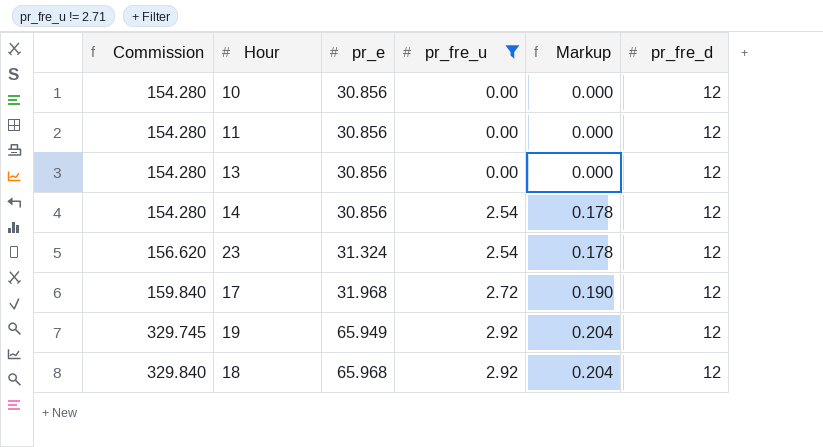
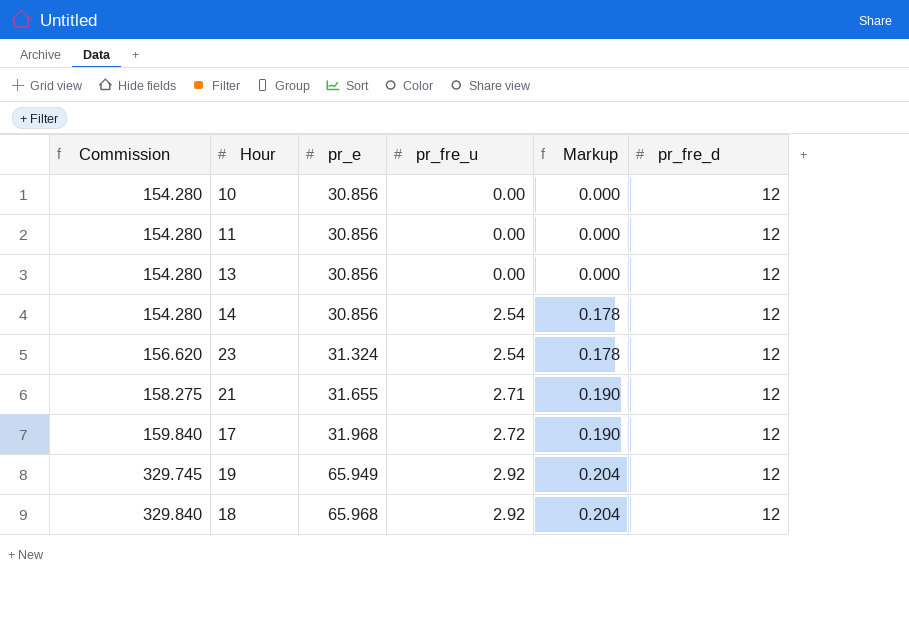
filter: pr_fre_u != 2.71 -> none

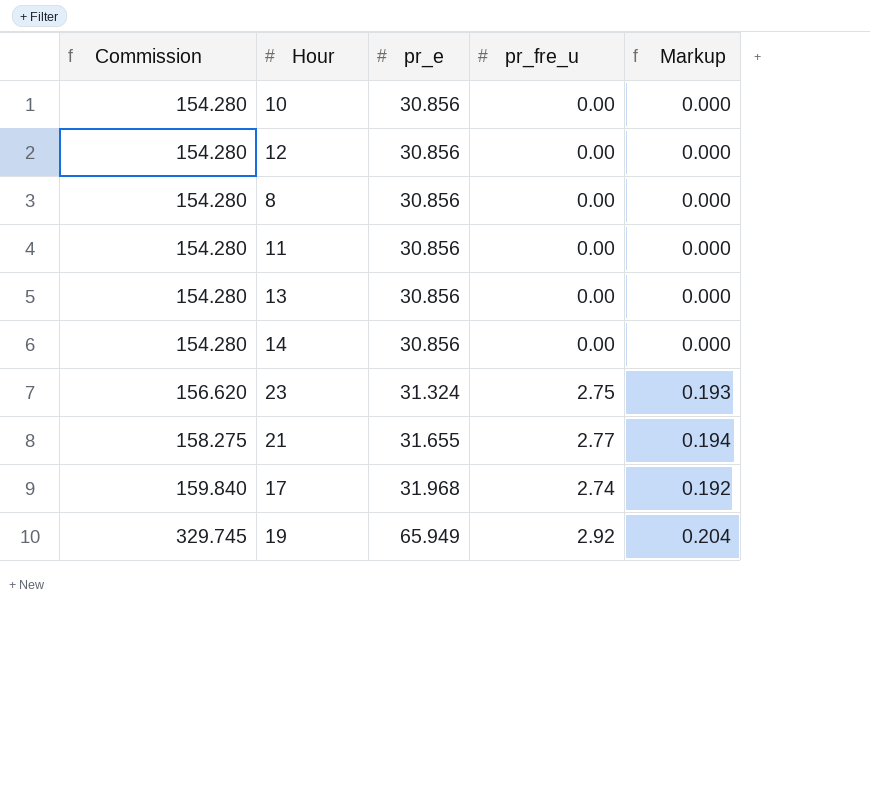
column pr_fre_d | position: 6 -> none
row 18: 329.840 | 65.968 | 2.92 | 0.204 | 12 -> none
row 12: none -> 154.280 | 30.856 | 0.00 | 0.000
row 8: none -> 154.280 | 30.856 | 0.00 | 0.000
14 | pr_fre_u: 2.54 -> 0.00
14 | Markup: 0.178 -> 0.000
23 | pr_fre_u: 2.54 -> 2.75
23 | Markup: 0.178 -> 0.193
21 | pr_fre_u: 2.71 -> 2.77
21 | Markup: 0.190 -> 0.194
17 | pr_fre_u: 2.72 -> 2.74
17 | Markup: 0.190 -> 0.192

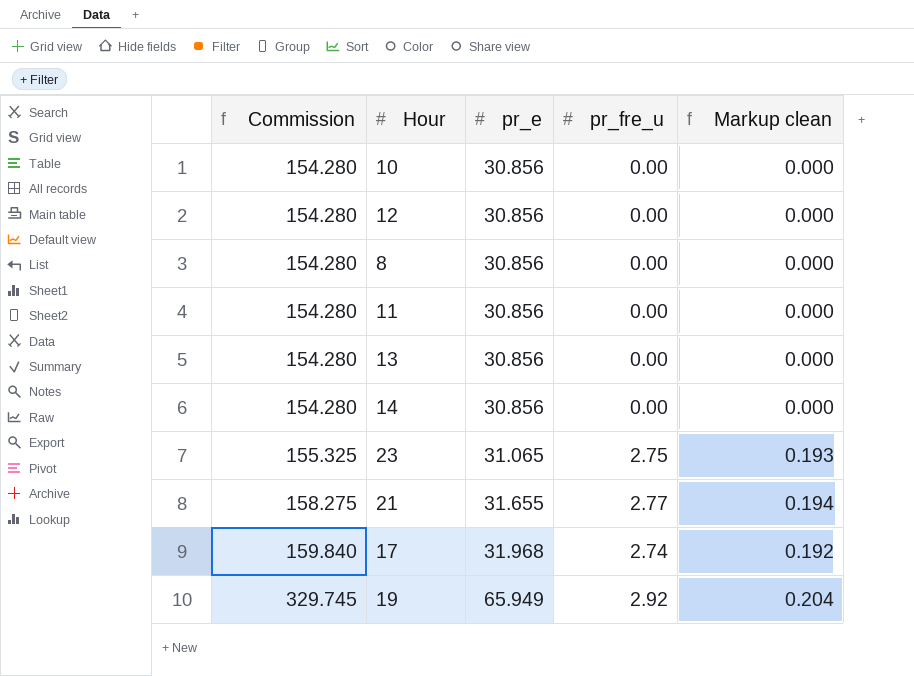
column name: Markup -> Markup clean
23 | Commission: 156.620 -> 155.325
23 | pr_e: 31.324 -> 31.065

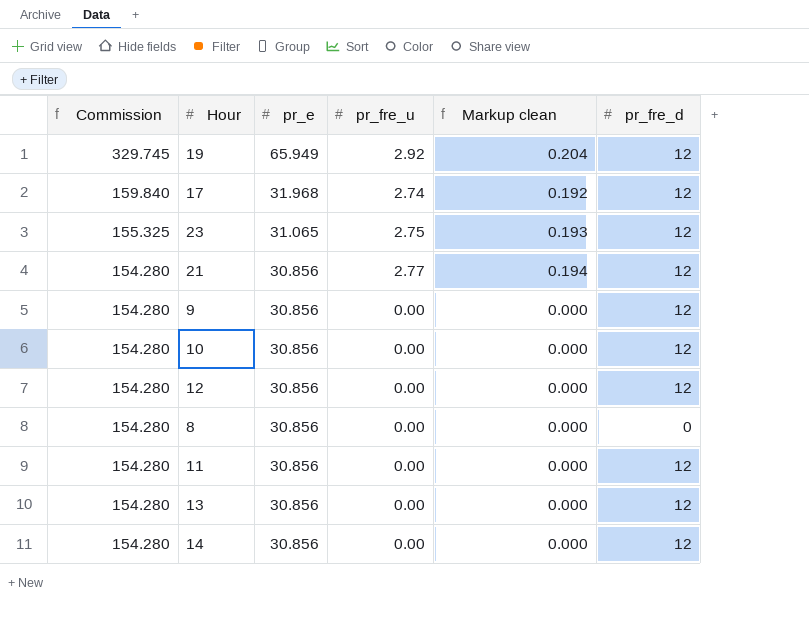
row order: Commission ascending -> Commission descending
column pr_fre_d | position: none -> 6
21 | Commission: 158.275 -> 154.280
21 | pr_e: 31.655 -> 30.856
row 9: none -> 154.280 | 30.856 | 0.00 | 0.000 | 12

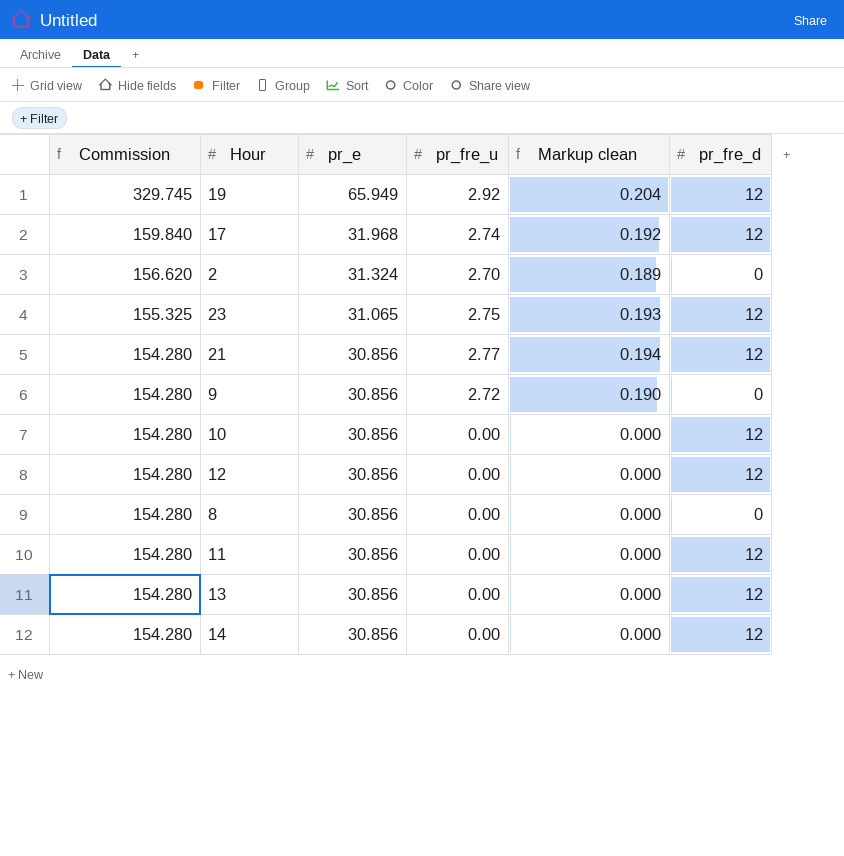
row 2: none -> 156.620 | 31.324 | 2.70 | 0.189 | 0
9 | pr_fre_u: 0.00 -> 2.72
9 | Markup clean: 0.000 -> 0.190
9 | pr_fre_d: 12 -> 0

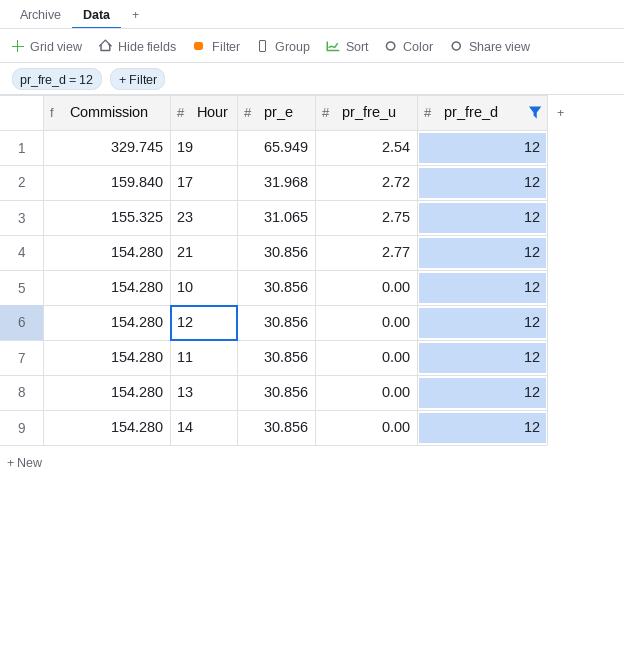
filter: none -> pr_fre_d = 12
column Markup clean | formula: [pr_fre_u] * 0.07 -> none
19 | pr_fre_u: 2.92 -> 2.54
17 | pr_fre_u: 2.74 -> 2.72

